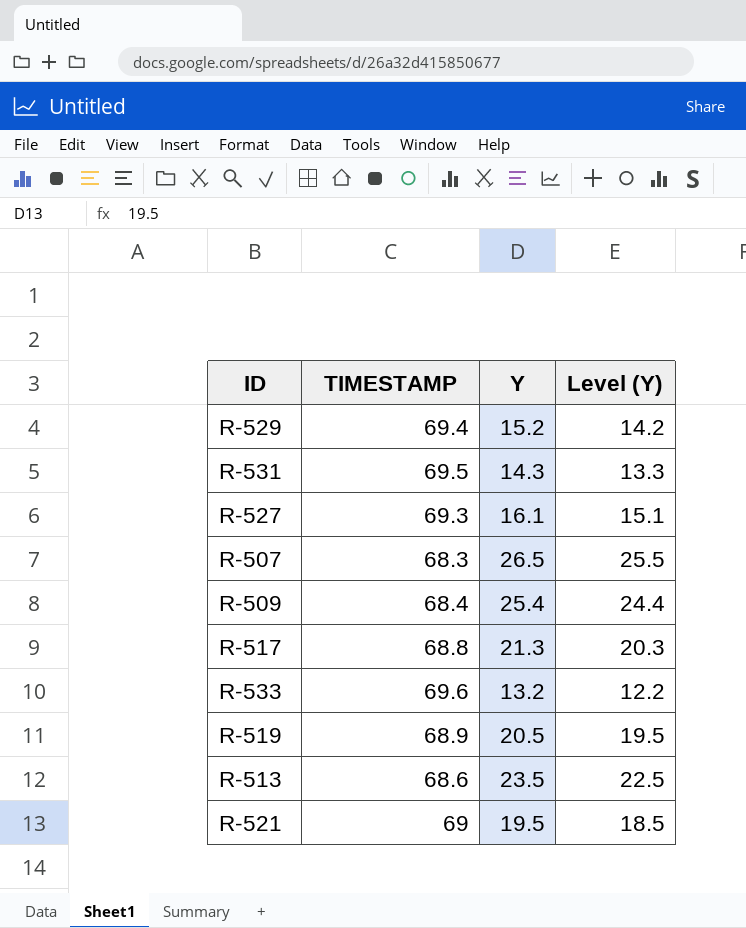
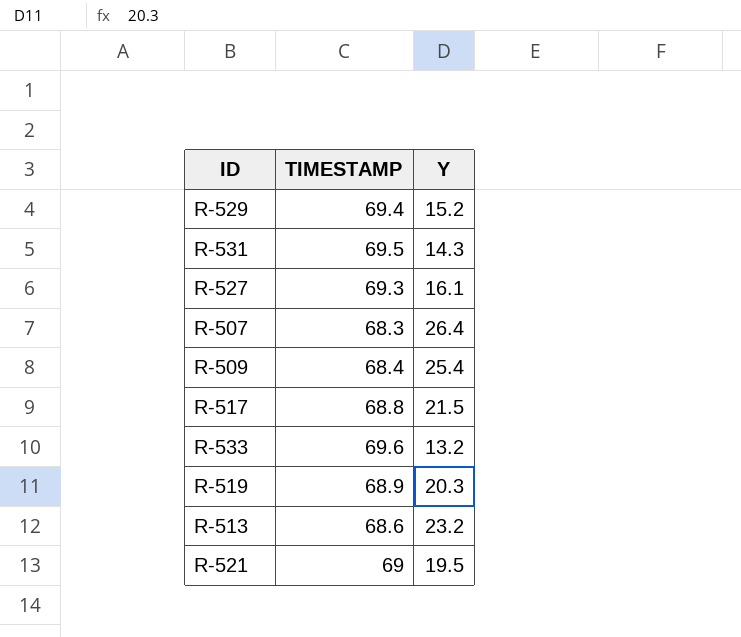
column Level (Y) | formula: [Y] - 1 -> none
R-507 | Y: 26.5 -> 26.4
R-517 | Y: 21.3 -> 21.5
R-519 | Y: 20.5 -> 20.3
R-513 | Y: 23.5 -> 23.2

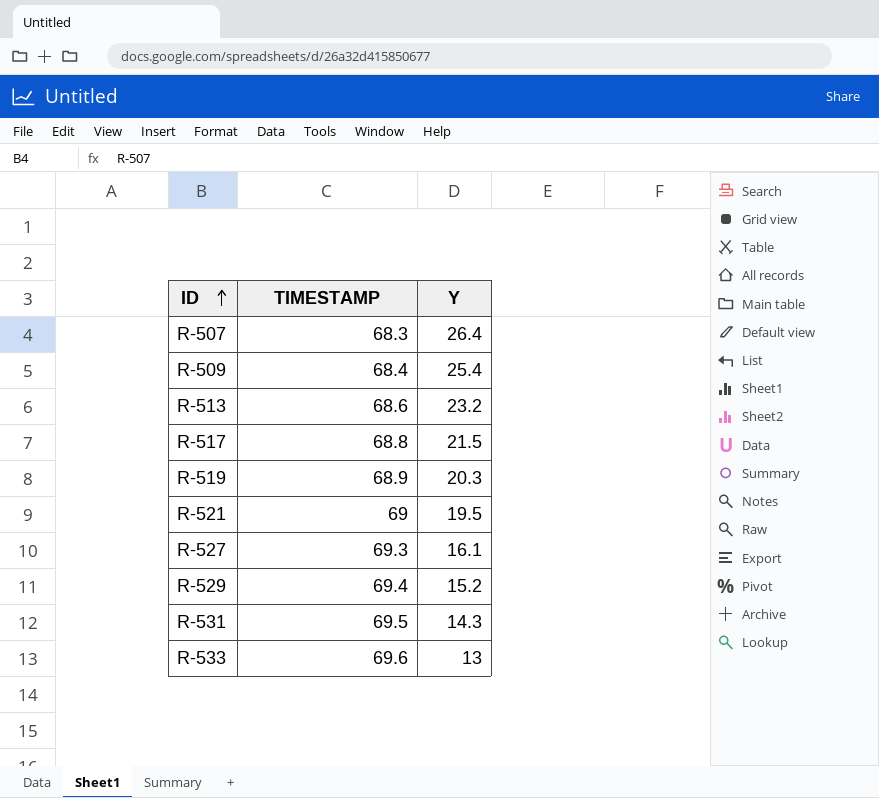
row order: none -> ID ascending
R-533 | Y: 13.2 -> 13

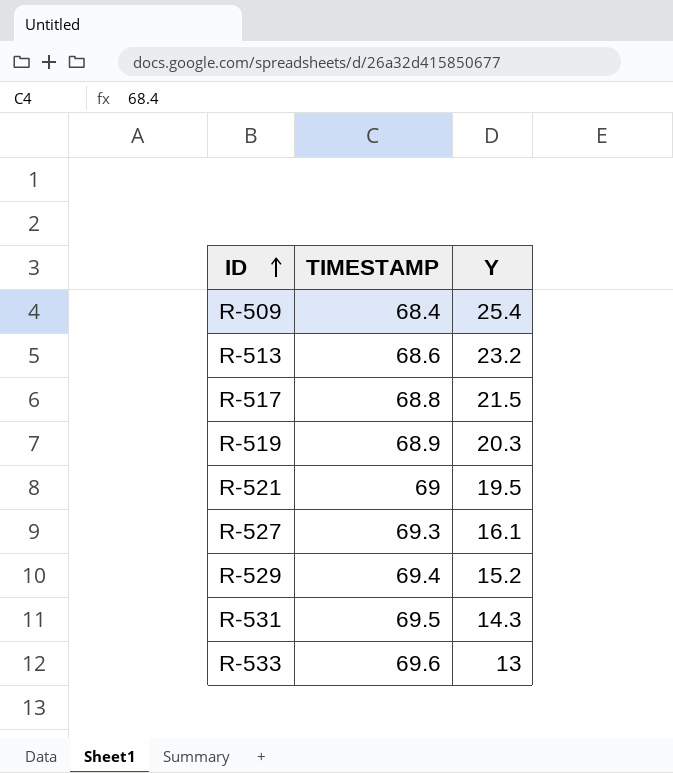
row R-507: 68.3 | 26.4 -> none

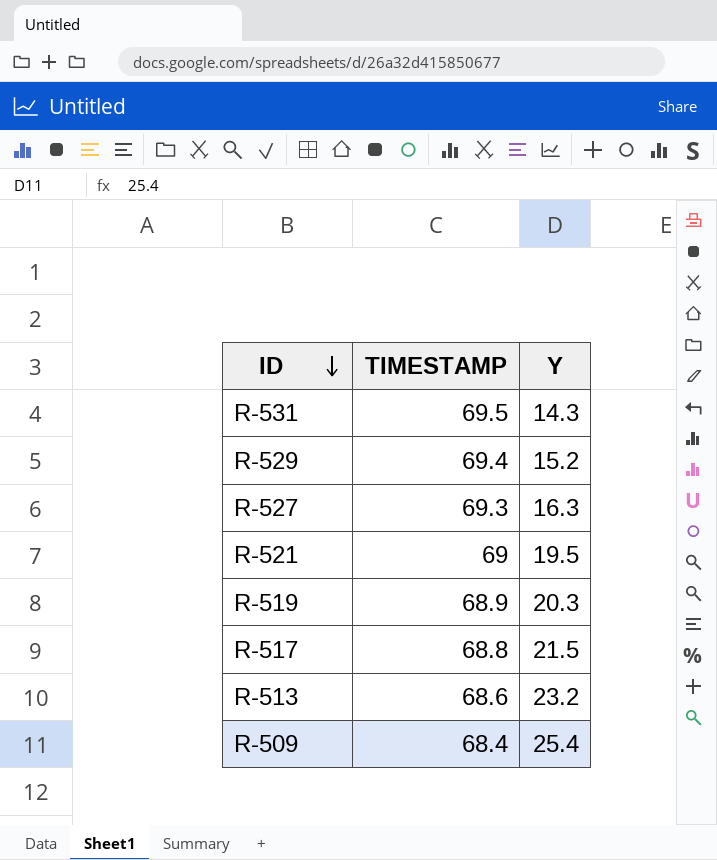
row order: ID ascending -> ID descending
row R-533: 69.6 | 13 -> none
R-527 | Y: 16.1 -> 16.3

